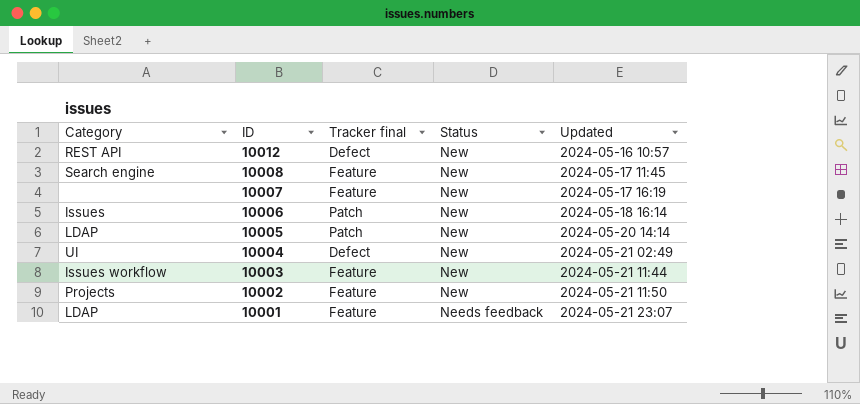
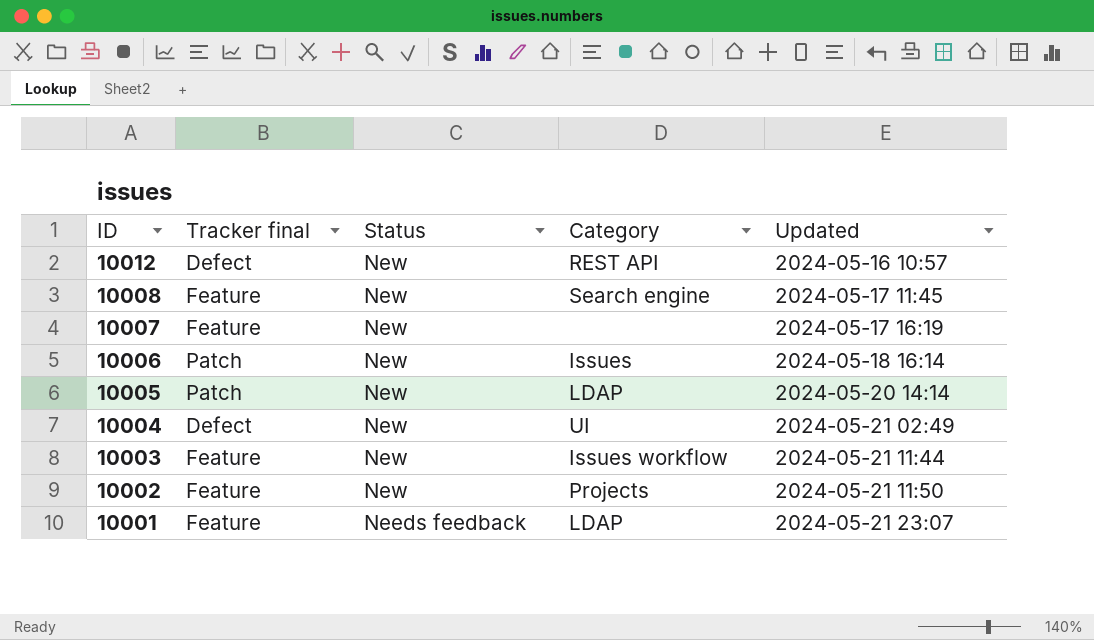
column Category | position: 1 -> 4

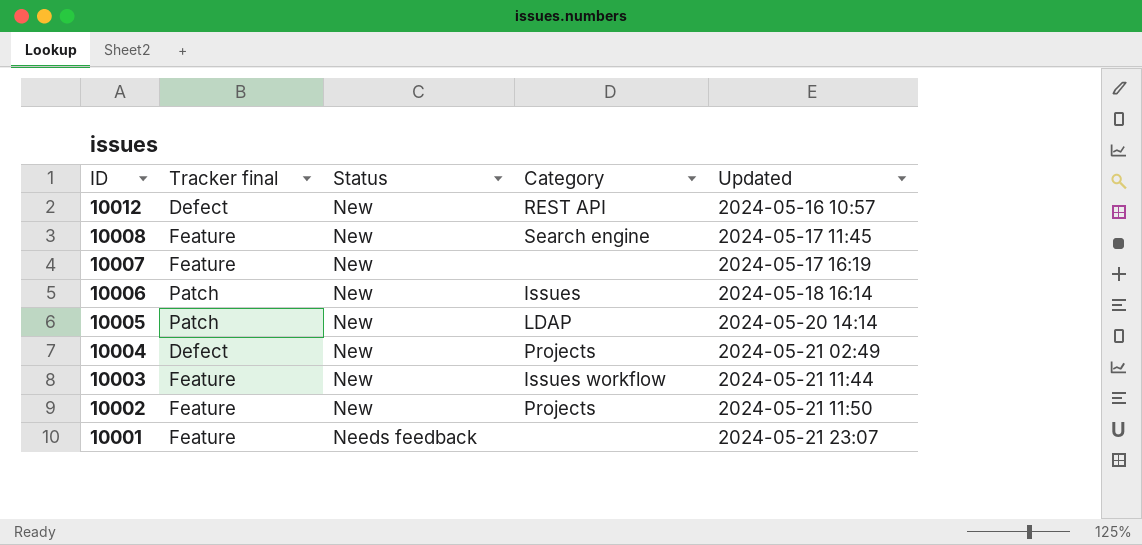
10004 | Category: UI -> Projects
10001 | Category: LDAP -> none

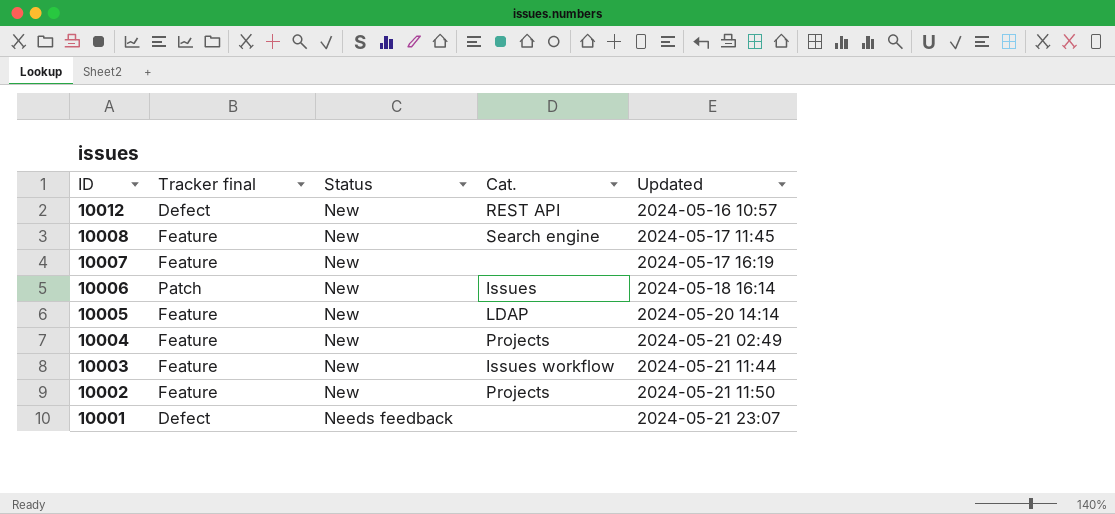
column name: Category -> Cat.
10005 | Tracker final: Patch -> Feature
10004 | Tracker final: Defect -> Feature
10001 | Tracker final: Feature -> Defect

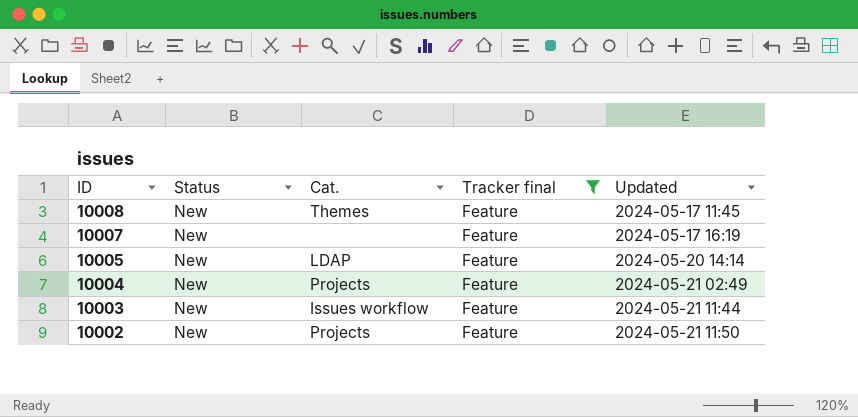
filter: none -> Tracker final = Feature
column Tracker final | position: 2 -> 4
10008 | Cat.: Search engine -> Themes

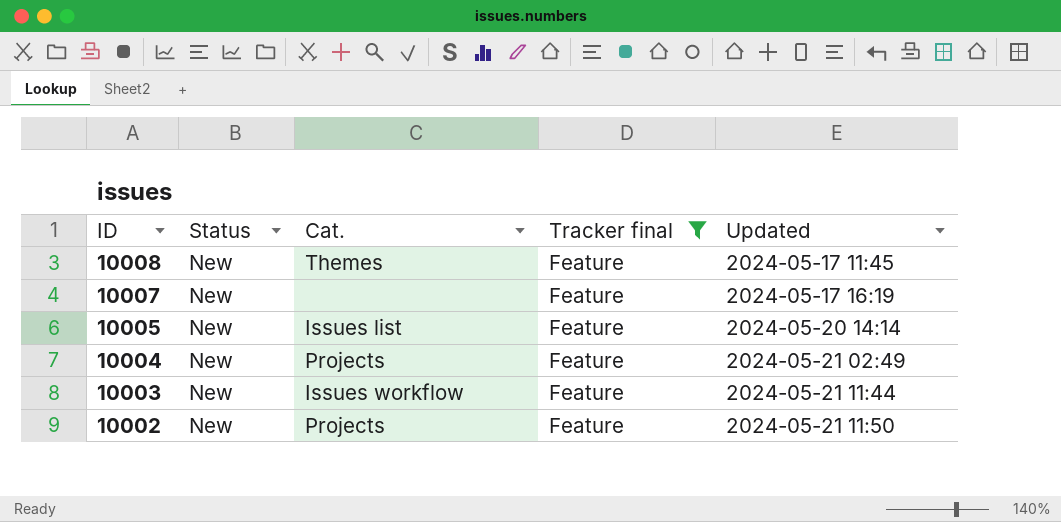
10005 | Cat.: LDAP -> Issues list

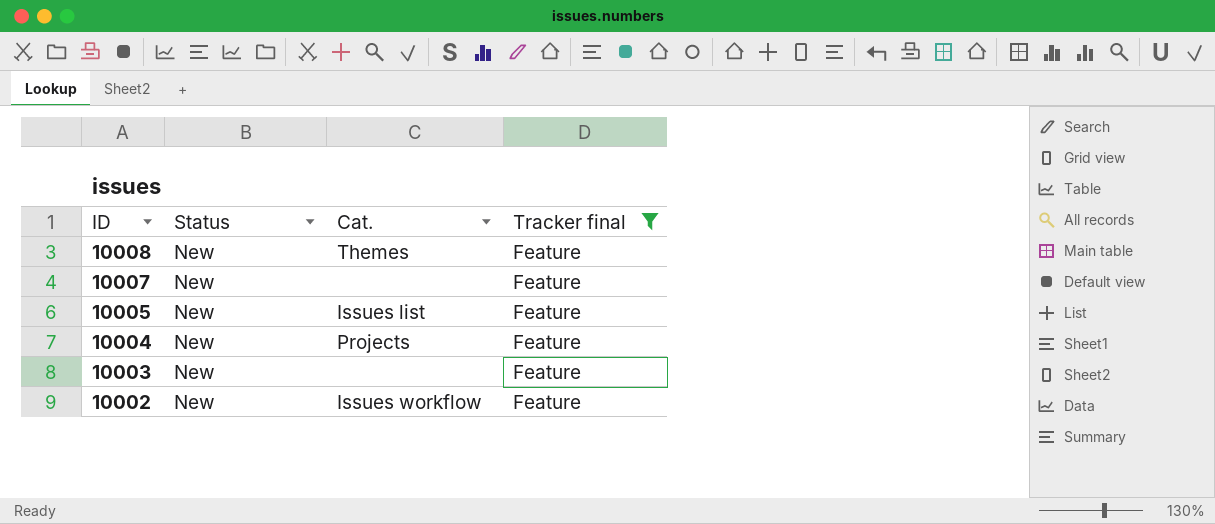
column Updated | position: 5 -> none
10003 | Cat.: Issues workflow -> none
10002 | Cat.: Projects -> Issues workflow

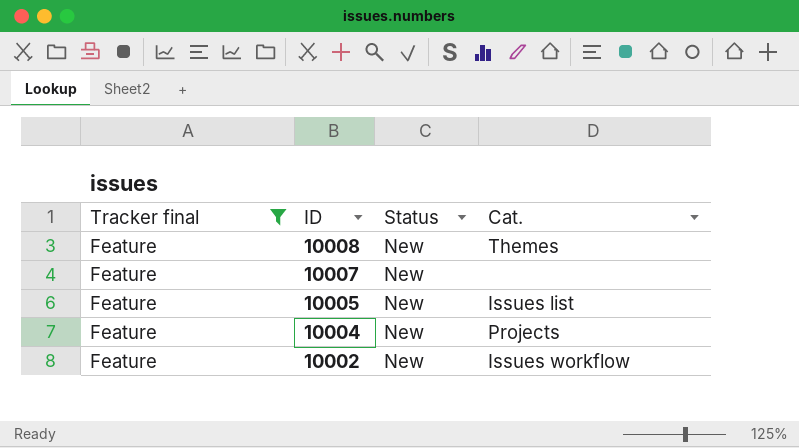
column Tracker final | position: 4 -> 1
row 10003: New | none | Feature -> none

